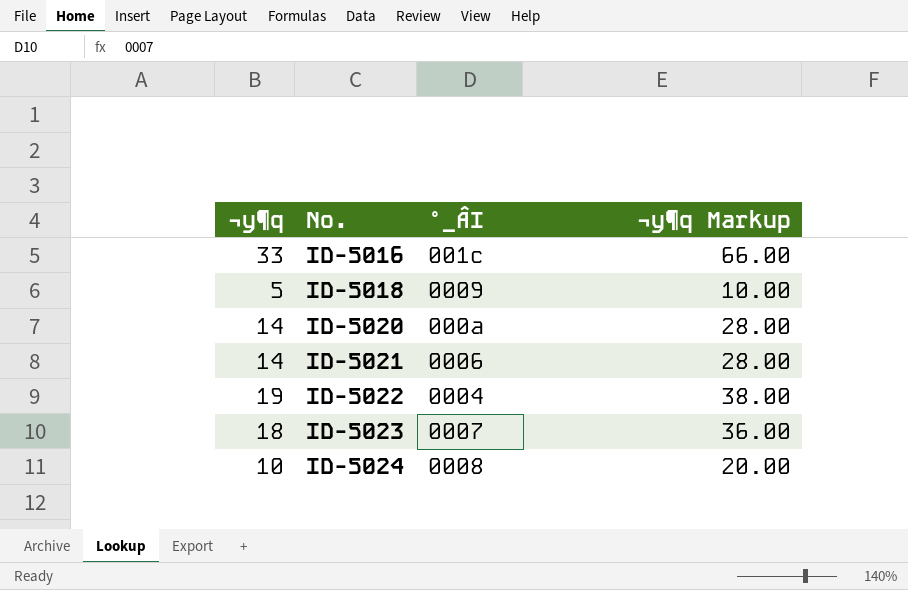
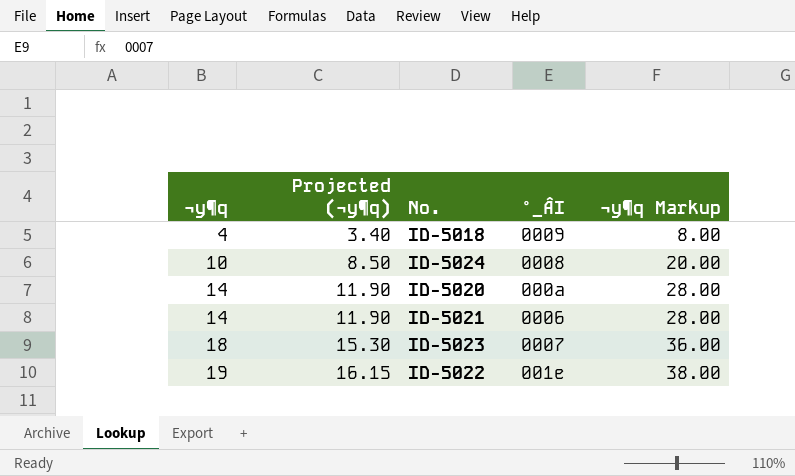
row order: No. ascending -> ¬y¶q ascending
column Projected (¬y¶q) | formula: none -> [¬y¶q] * 0.85
row ID-5016: 33 | 001c | 66.00 -> none
ID-5018 | ¬y¶q: 5 -> 4
ID-5018 | ¬y¶q Markup: 10.00 -> 8.00
ID-5022 | °_ÂI: 0004 -> 001e

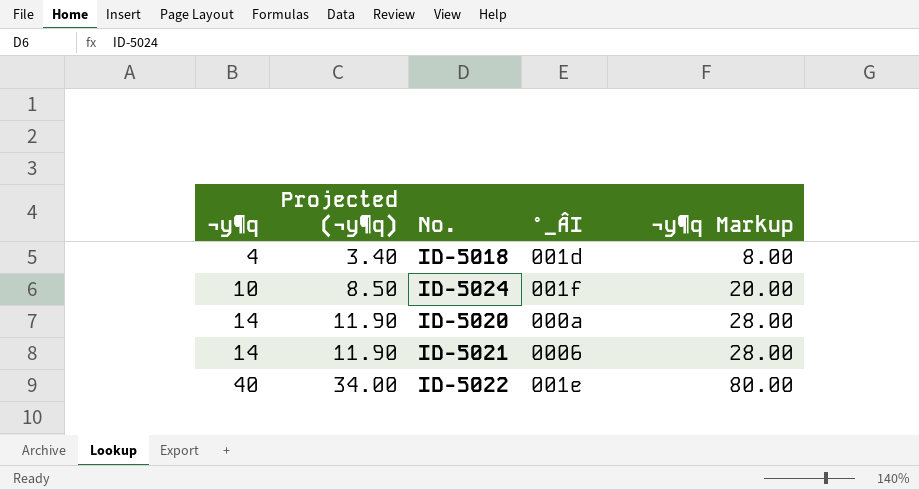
row ID-5023: 18 | 15.30 | 0007 | 36.00 -> none
ID-5018 | °_ÂI: 0009 -> 001d
ID-5024 | °_ÂI: 0008 -> 001f
ID-5022 | ¬y¶q: 19 -> 40
ID-5022 | Projected (¬y¶q): 16.15 -> 34.00
ID-5022 | ¬y¶q Markup: 38.00 -> 80.00

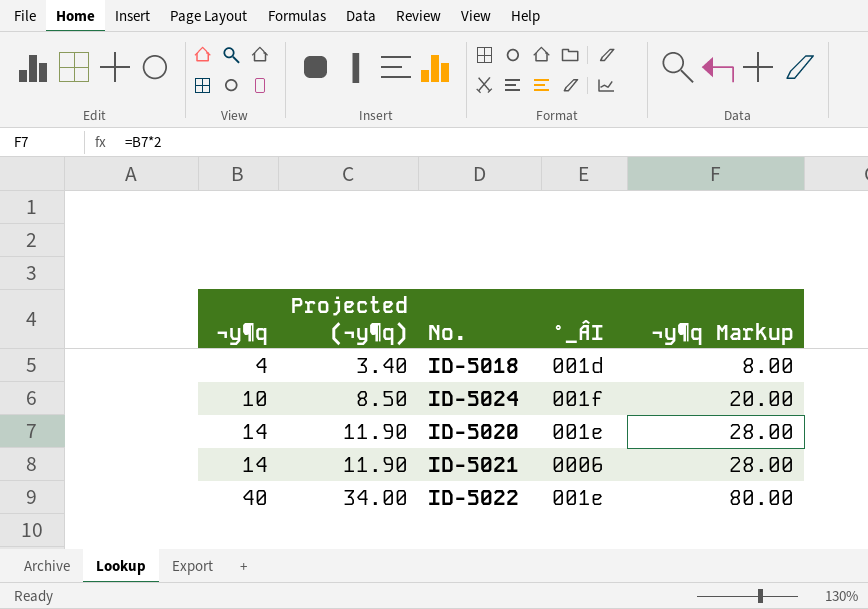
ID-5020 | °_ÂI: 000a -> 001e

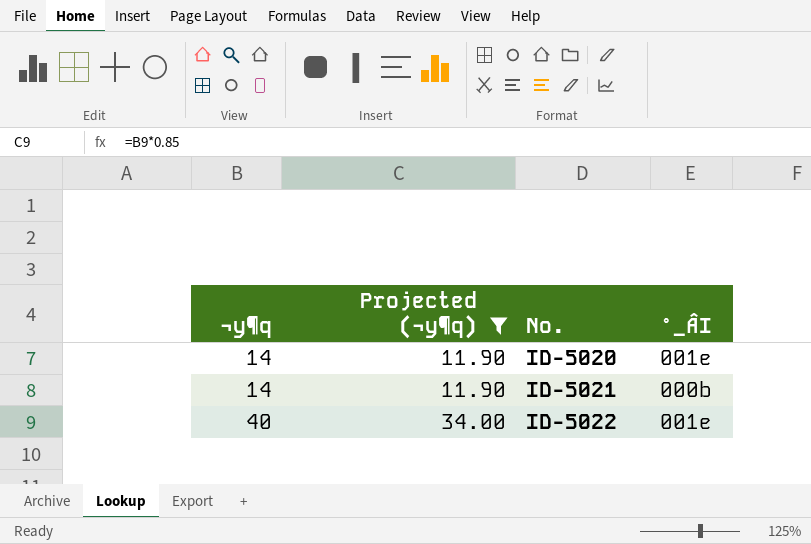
filter: none -> Projected (¬y¶q) >= 11.90
column ¬y¶q Markup | formula: [¬y¶q] * 2 -> none
ID-5021 | °_ÂI: 0006 -> 000b

